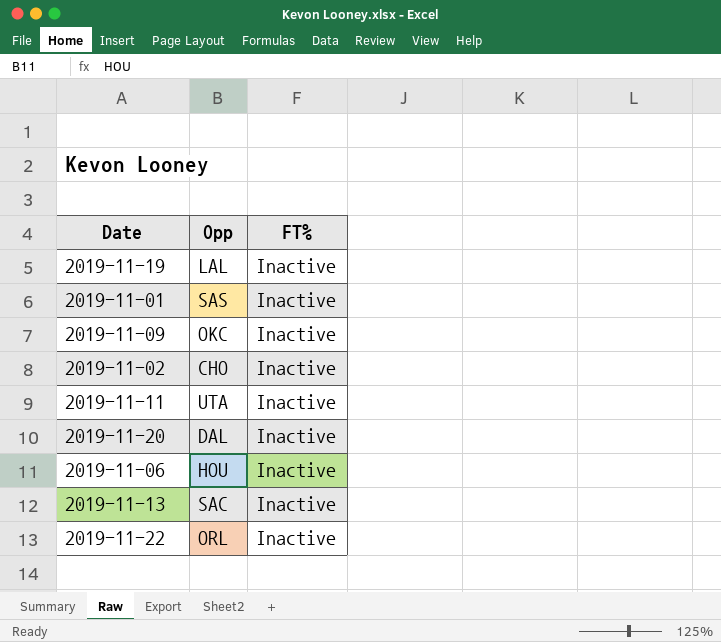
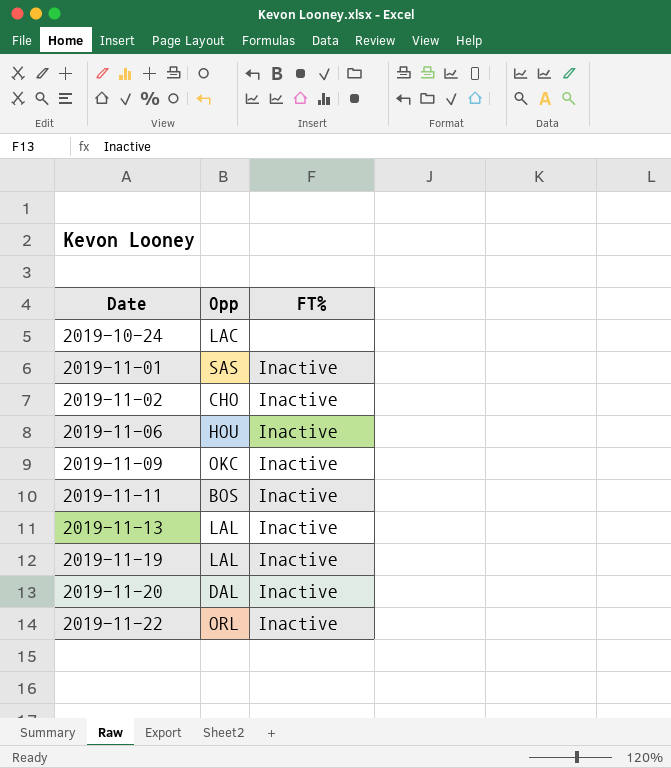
row order: none -> Date ascending
row 2019-10-24: none -> LAC | none
2019-11-11 | Opp: UTA -> BOS
2019-11-13 | Opp: SAC -> LAL

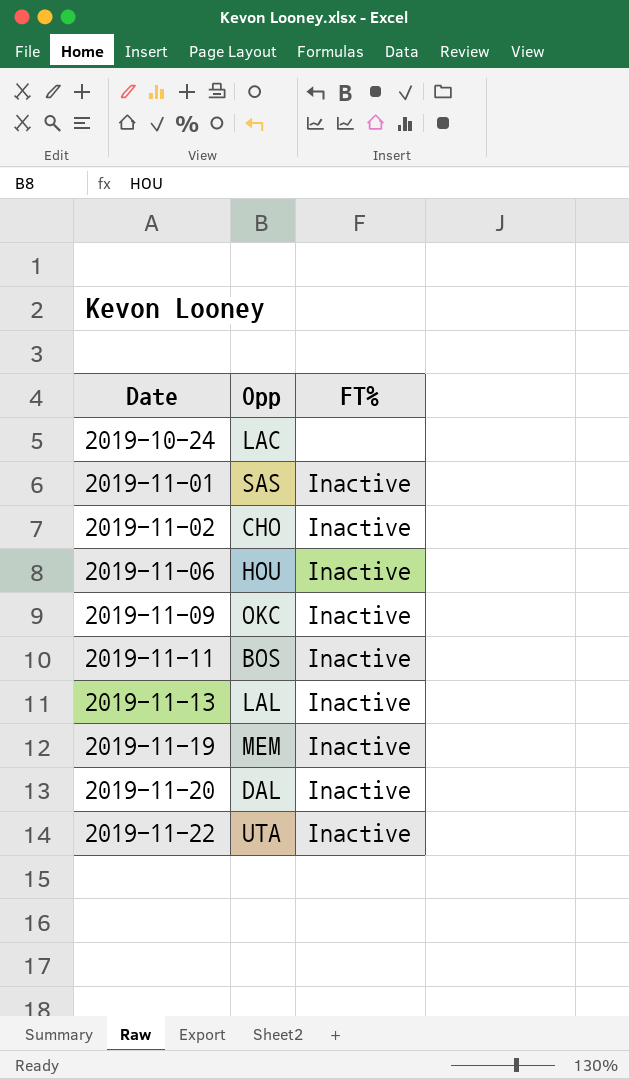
2019-11-19 | Opp: LAL -> MEM
2019-11-22 | Opp: ORL -> UTA

